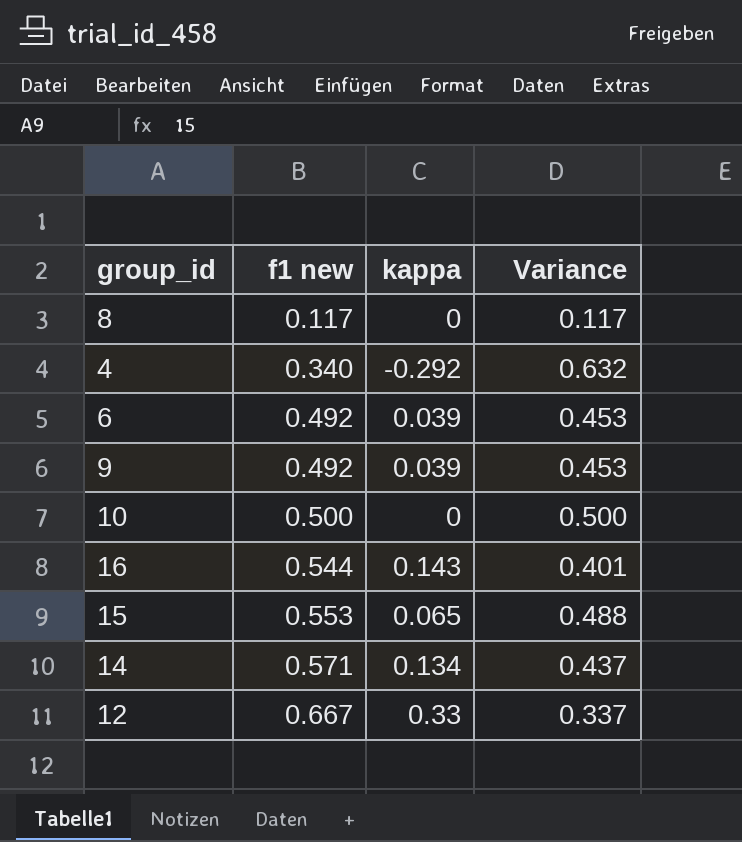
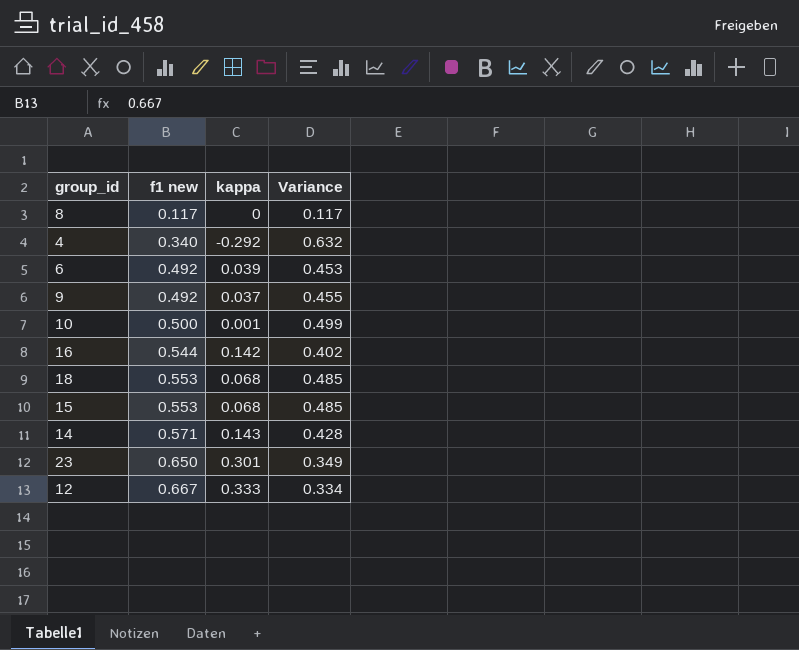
9 | kappa: 0.039 -> 0.037
9 | Variance: 0.453 -> 0.455
10 | kappa: 0 -> 0.001
10 | Variance: 0.500 -> 0.499
16 | kappa: 0.143 -> 0.142
16 | Variance: 0.401 -> 0.402
row 18: none -> 0.553 | 0.068 | 0.485
15 | kappa: 0.065 -> 0.068
15 | Variance: 0.488 -> 0.485
14 | kappa: 0.134 -> 0.143
14 | Variance: 0.437 -> 0.428
row 23: none -> 0.650 | 0.301 | 0.349
12 | kappa: 0.33 -> 0.333
12 | Variance: 0.337 -> 0.334

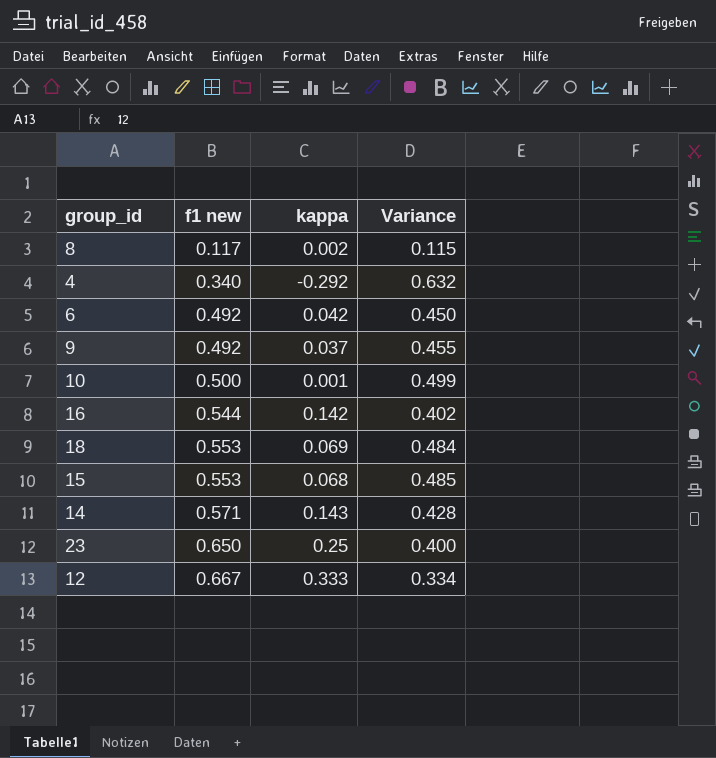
8 | kappa: 0 -> 0.002
8 | Variance: 0.117 -> 0.115
6 | kappa: 0.039 -> 0.042
6 | Variance: 0.453 -> 0.450
18 | kappa: 0.068 -> 0.069
18 | Variance: 0.485 -> 0.484
23 | kappa: 0.301 -> 0.25
23 | Variance: 0.349 -> 0.400

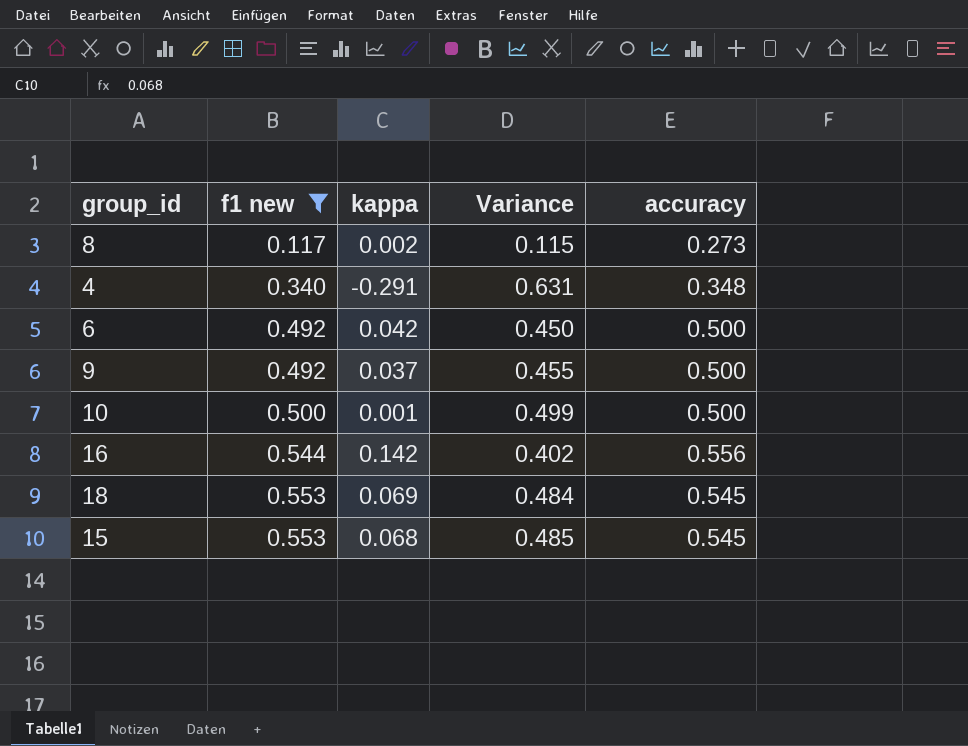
filter: none -> f1 new <= 0.553
column accuracy | position: none -> 5
4 | kappa: -0.292 -> -0.291
4 | Variance: 0.632 -> 0.631

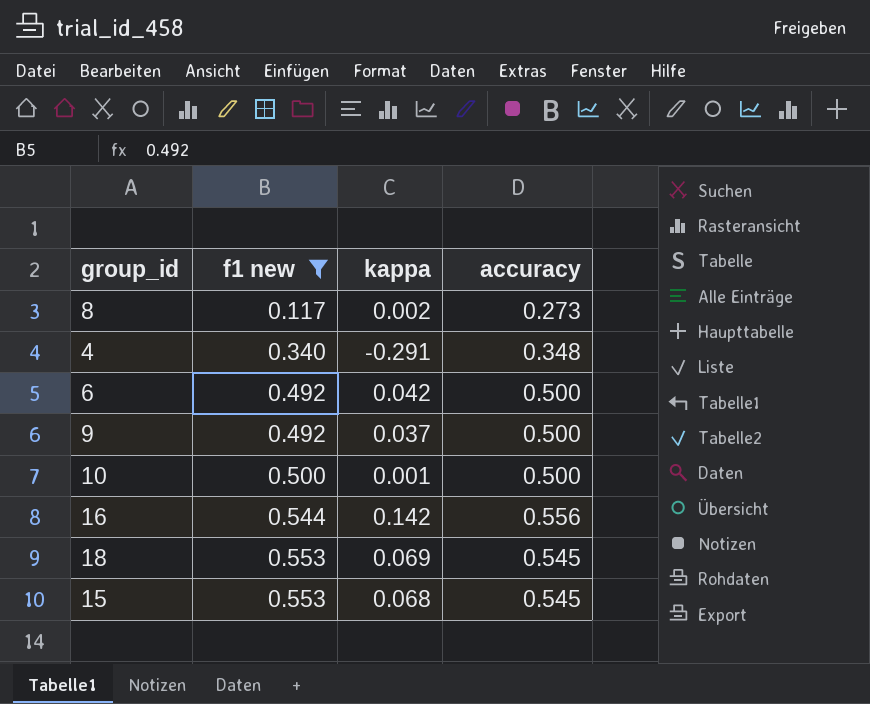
column Variance | formula: [f1 new] - [kappa] -> none

